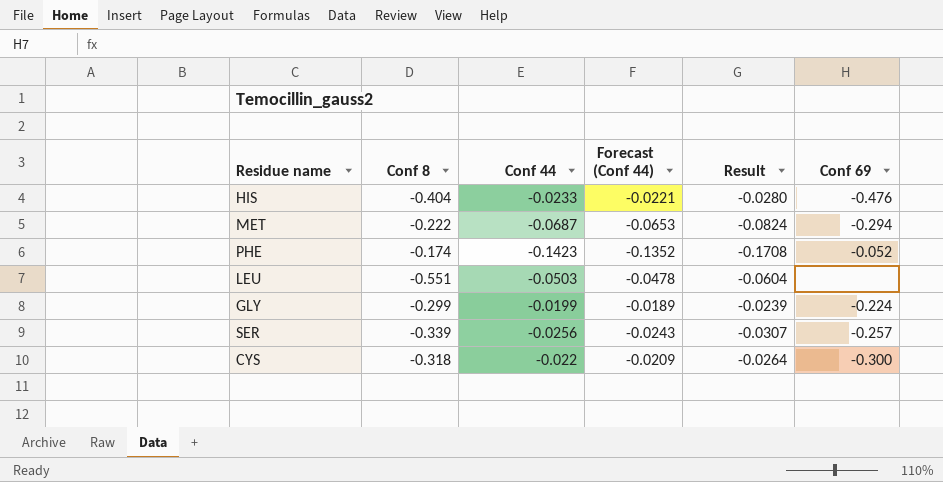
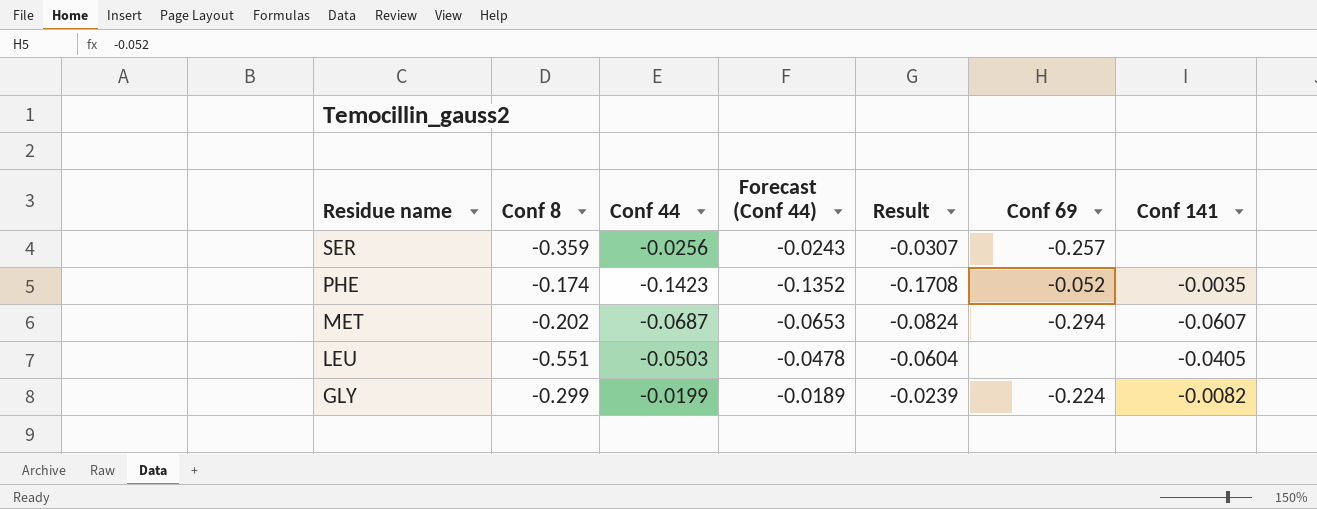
row order: none -> Residue name descending
column Conf 141 | position: none -> 7
row HIS: -0.404 | -0.0233 | -0.0221 | -0.0280 | -0.476 -> none
row CYS: -0.318 | -0.022 | -0.0209 | -0.0264 | -0.300 -> none
SER | Conf 8: -0.339 -> -0.359
MET | Conf 8: -0.222 -> -0.202

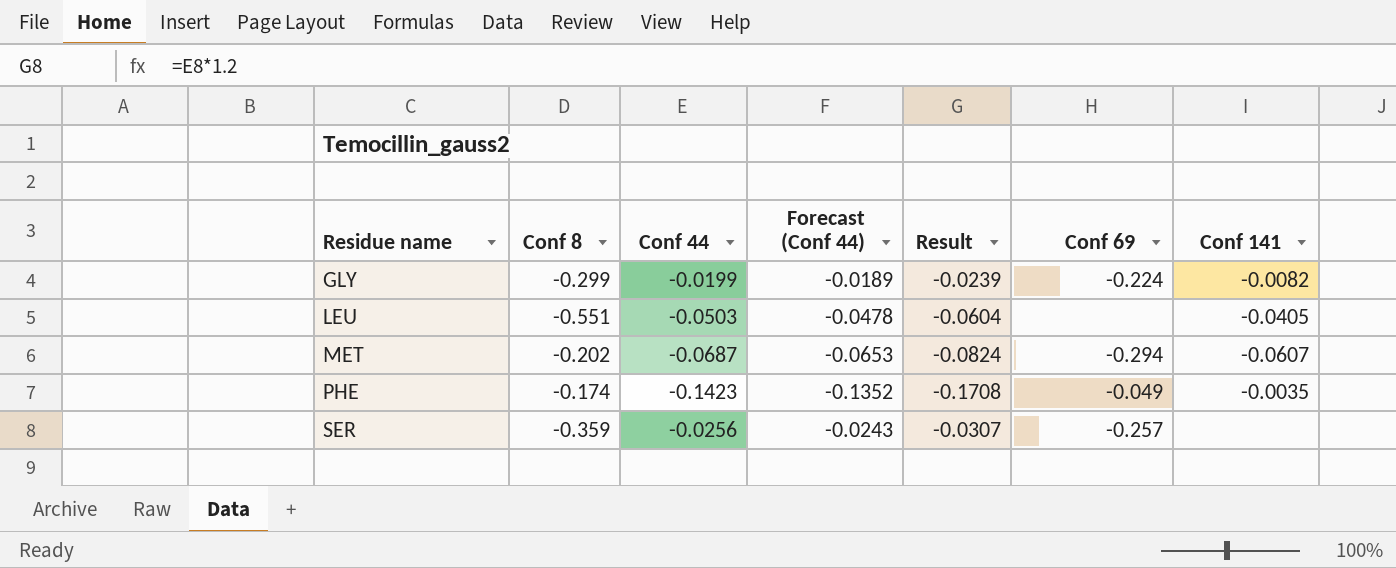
row order: Residue name descending -> Residue name ascending
PHE | Conf 69: -0.052 -> -0.049

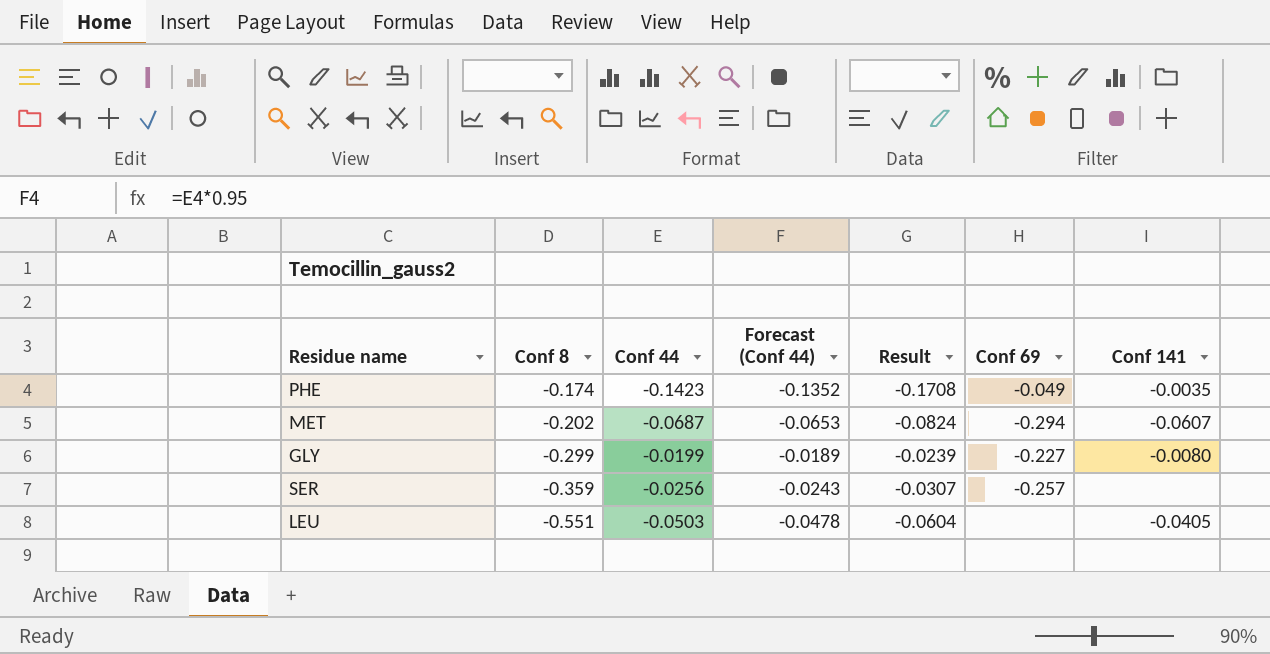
row order: Residue name ascending -> Conf 8 descending
GLY | Conf 69: -0.224 -> -0.227
GLY | Conf 141: -0.0082 -> -0.0080

